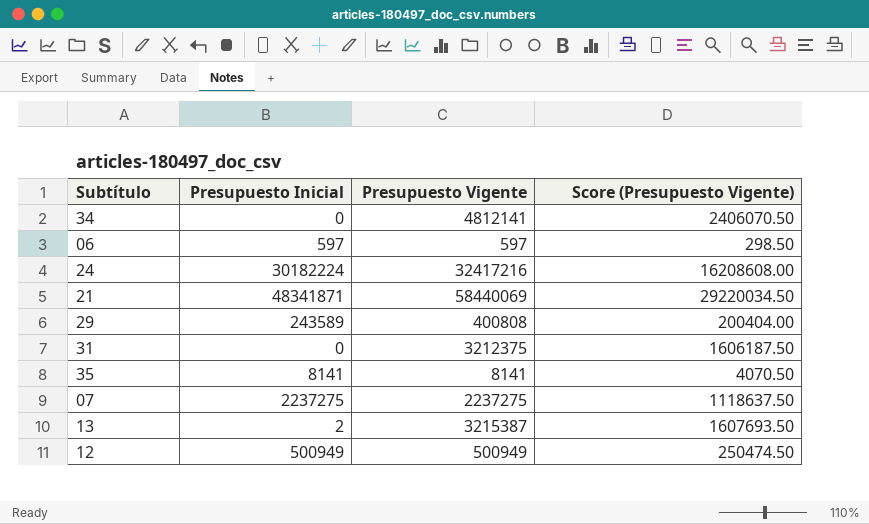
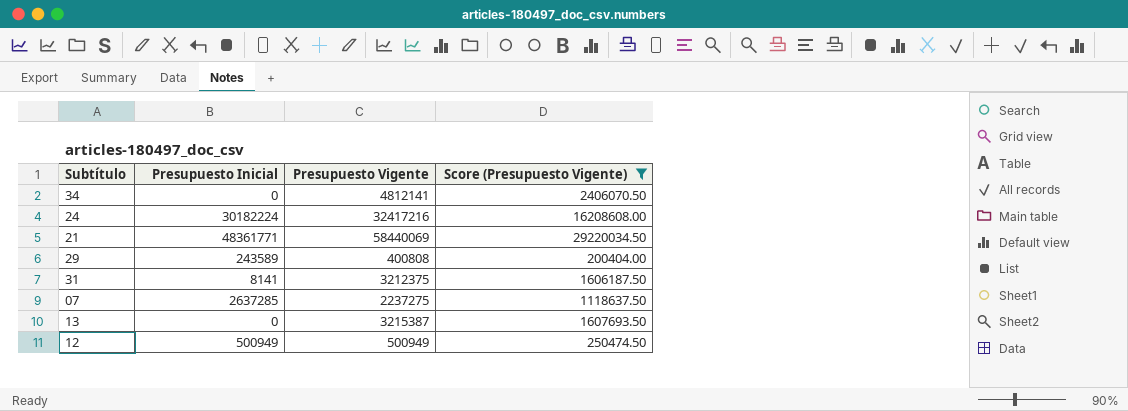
filter: none -> Score (Presupuesto Vigente) >= 200404.00
21 | Presupuesto Inicial: 48341871 -> 48361771
31 | Presupuesto Inicial: 0 -> 8141
07 | Presupuesto Inicial: 2237275 -> 2637285
13 | Presupuesto Inicial: 2 -> 0

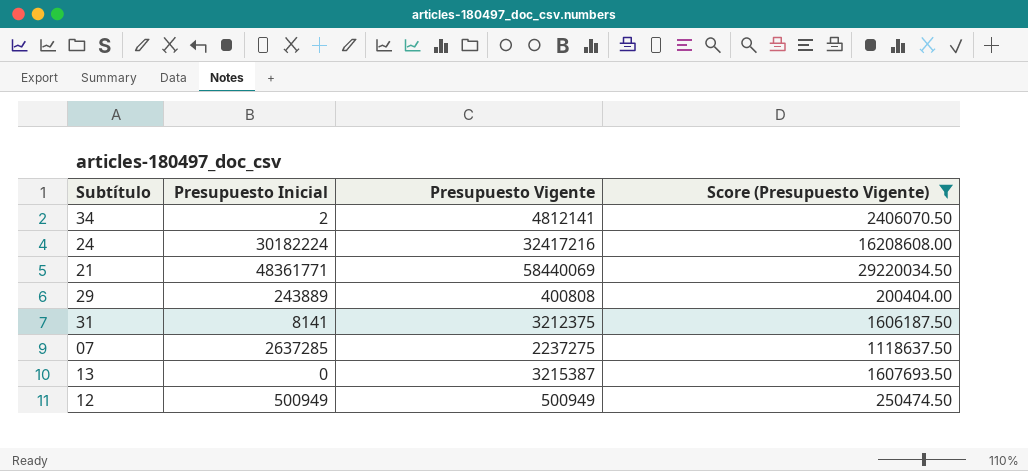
34 | Presupuesto Inicial: 0 -> 2
29 | Presupuesto Inicial: 243589 -> 243889

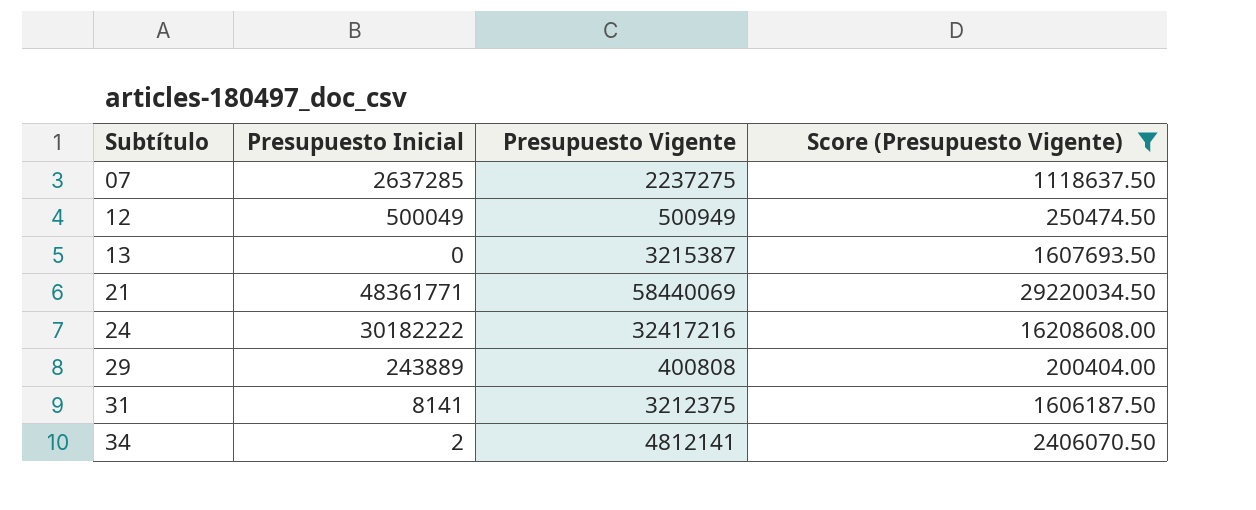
row order: none -> Subtítulo ascending
12 | Presupuesto Inicial: 500949 -> 500049
24 | Presupuesto Inicial: 30182224 -> 30182222

